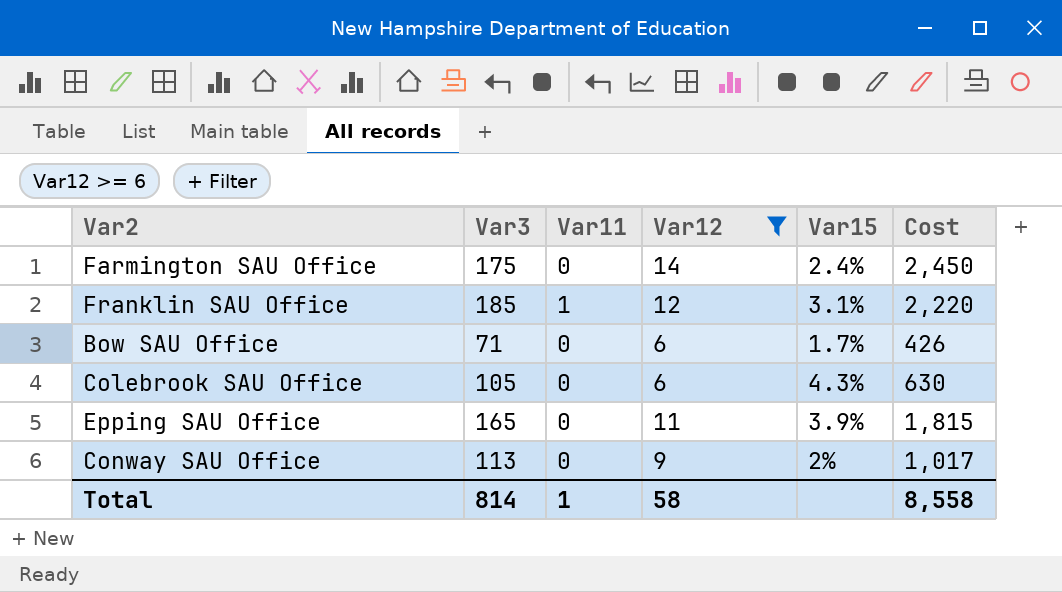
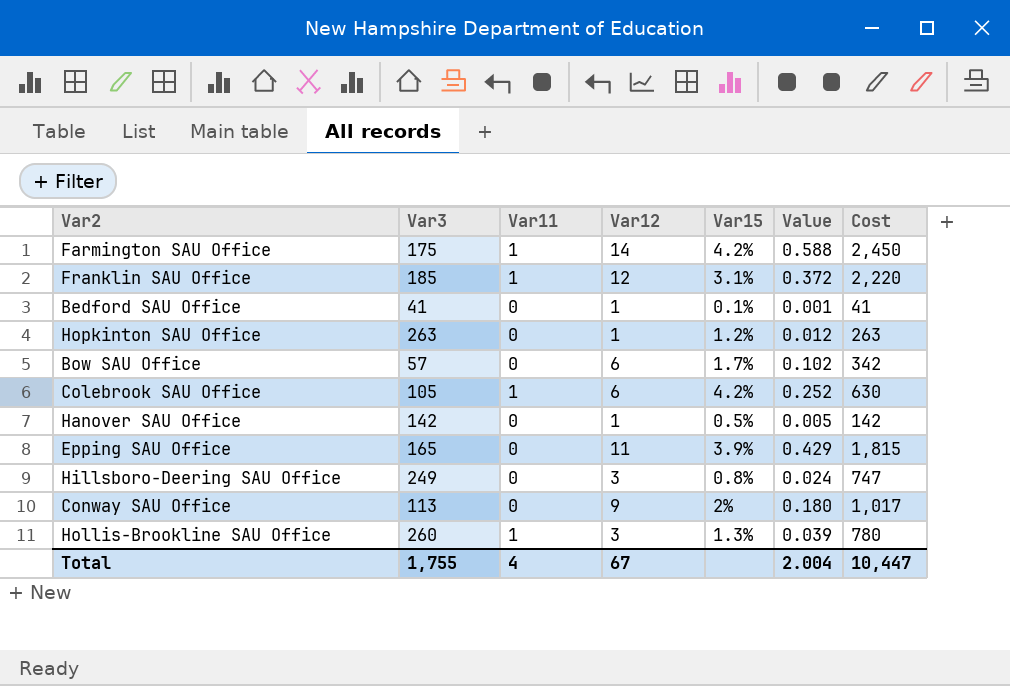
filter: Var12 >= 6 -> none
column Value | formula: none -> [Var12] * [Var15]
Farmington SAU Office | Var11: 0 -> 1
Farmington SAU Office | Var15: 2.4% -> 4.2%
Bow SAU Office | Var3: 71 -> 57
Bow SAU Office | Cost: 426 -> 342
Colebrook SAU Office | Var11: 0 -> 1
Colebrook SAU Office | Var15: 4.3% -> 4.2%
Total | Var3: 814 -> 1,755
Total | Var11: 1 -> 4
Total | Var12: 58 -> 67
Total | Cost: 8,558 -> 10,447

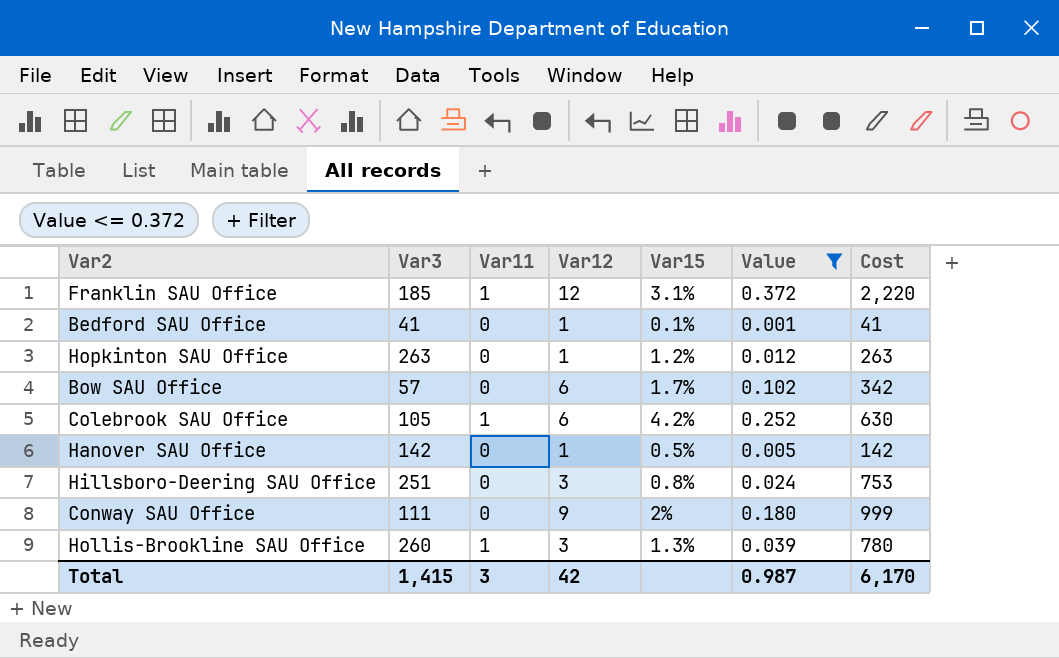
filter: none -> Value <= 0.372
Hillsboro-Deering SAU Office | Var3: 249 -> 251
Hillsboro-Deering SAU Office | Cost: 747 -> 753
Conway SAU Office | Var3: 113 -> 111
Conway SAU Office | Cost: 1,017 -> 999
Total | Var3: 1,755 -> 1,415
Total | Var11: 4 -> 3
Total | Var12: 67 -> 42
Total | Value: 2.004 -> 0.987
Total | Cost: 10,447 -> 6,170

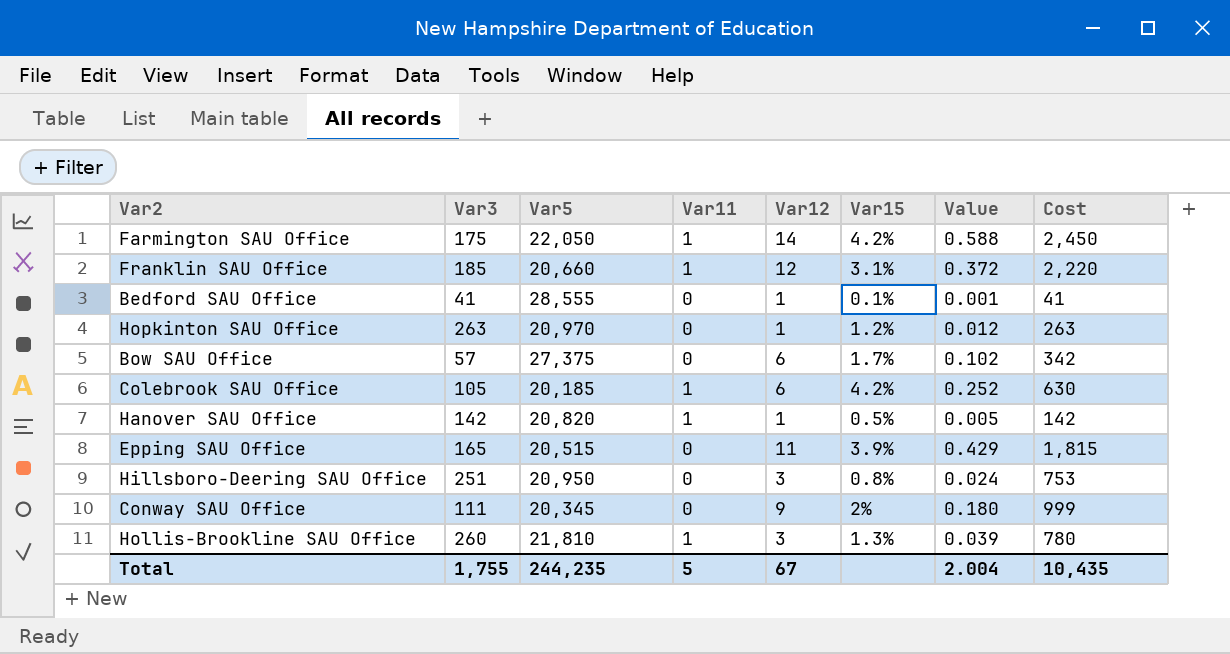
filter: Value <= 0.372 -> none
column Var5 | position: none -> 3
Hanover SAU Office | Var11: 0 -> 1
Total | Var3: 1,415 -> 1,755
Total | Var11: 3 -> 5
Total | Var12: 42 -> 67
Total | Value: 0.987 -> 2.004
Total | Cost: 6,170 -> 10,435

